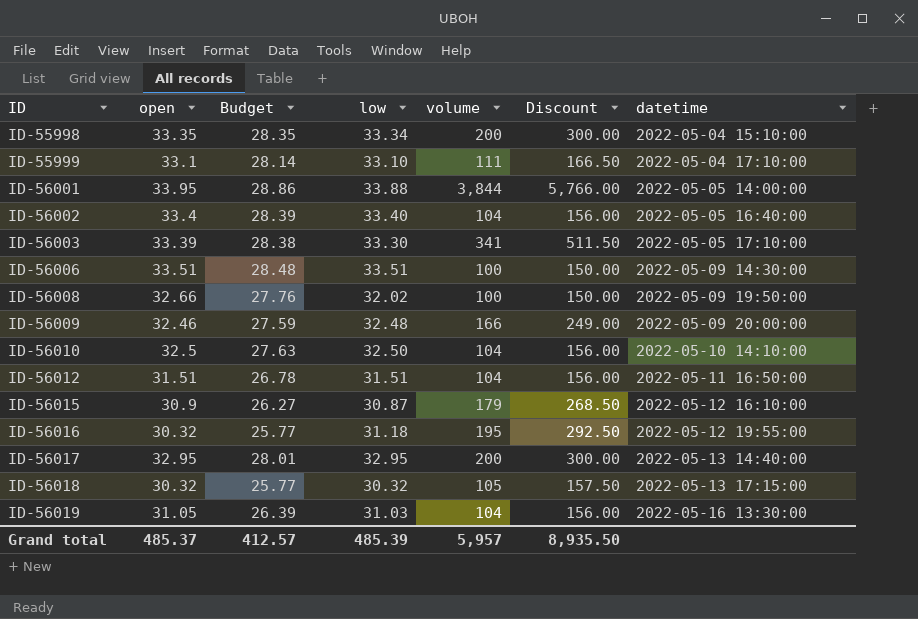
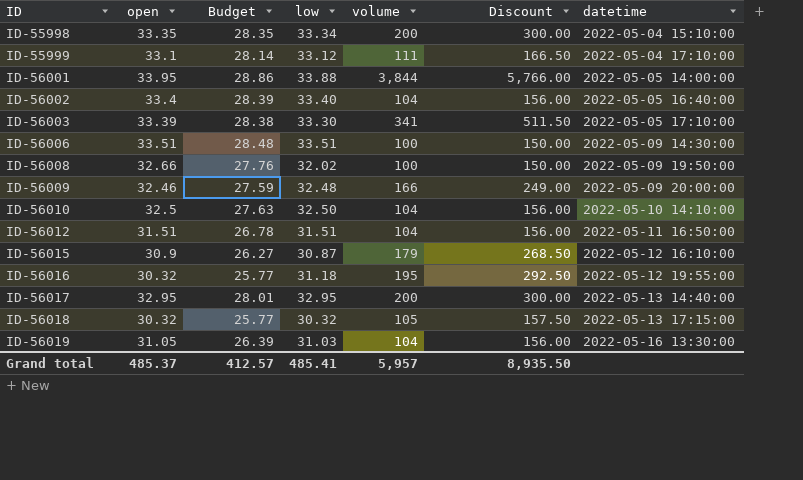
ID-55999 | low: 33.10 -> 33.12
Grand total | low: 485.39 -> 485.41

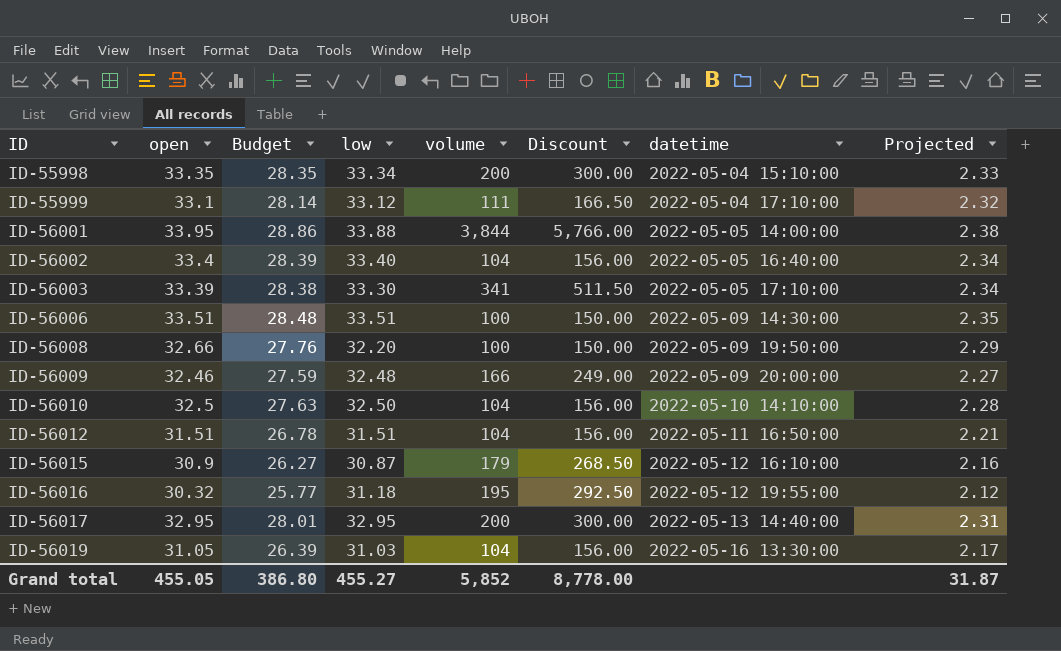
column Projected | formula: none -> [open] * 0.07
row ID-56018: 30.32 | 25.77 | 30.32 | 105 | 157.50 | 2022-05-13 17:15:00 -> none
ID-56008 | low: 32.02 -> 32.20
Grand total | open: 485.37 -> 455.05
Grand total | Budget: 412.57 -> 386.80
Grand total | low: 485.41 -> 455.27
Grand total | volume: 5,957 -> 5,852
Grand total | Discount: 8,935.50 -> 8,778.00

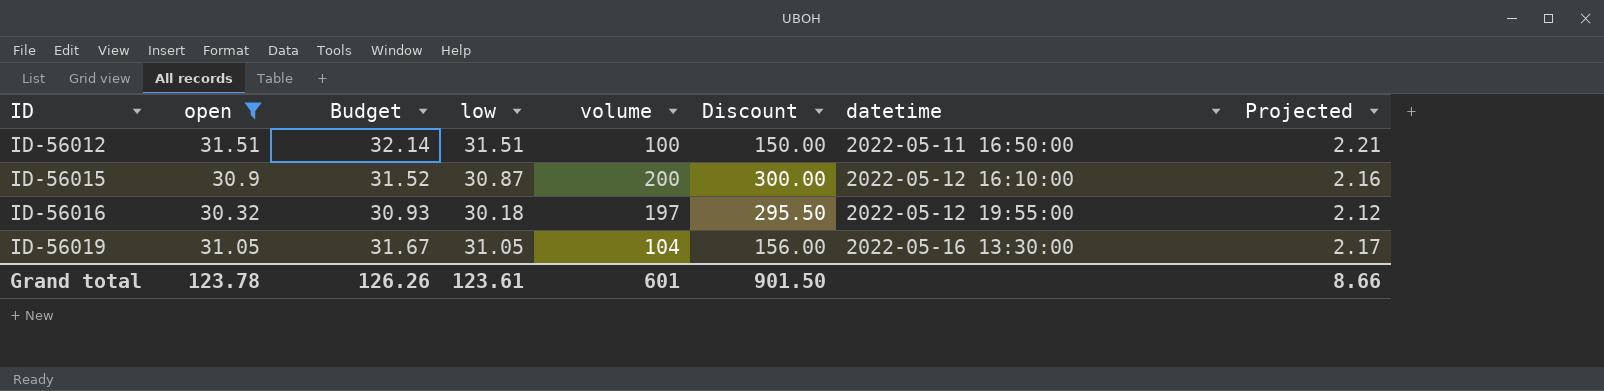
filter: none -> open <= 31.51
column Budget | formula: [open] * 0.85 -> [open] * 1.02
ID-56012 | volume: 104 -> 100
ID-56012 | Discount: 156.00 -> 150.00
ID-56015 | volume: 179 -> 200
ID-56015 | Discount: 268.50 -> 300.00
ID-56016 | low: 31.18 -> 30.18
ID-56016 | volume: 195 -> 197
ID-56016 | Discount: 292.50 -> 295.50
ID-56019 | low: 31.03 -> 31.05
Grand total | open: 455.05 -> 123.78
Grand total | Budget: 386.80 -> 126.26
Grand total | low: 455.27 -> 123.61
Grand total | volume: 5,852 -> 601
Grand total | Discount: 8,778.00 -> 901.50
Grand total | Projected: 31.87 -> 8.66

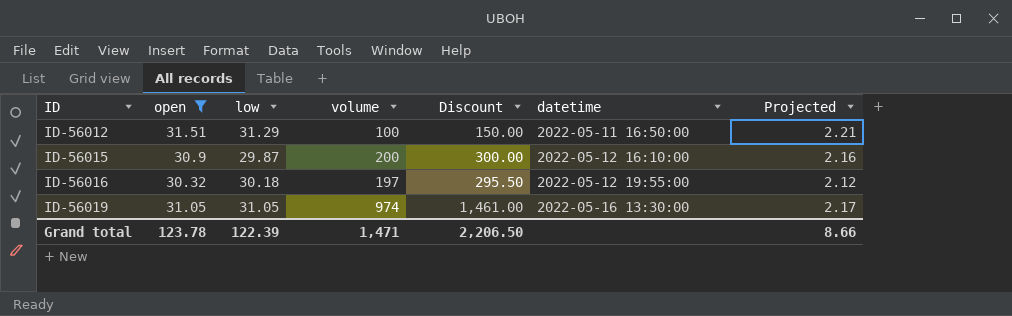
column Budget | formula: [open] * 1.02 -> none
ID-56012 | low: 31.51 -> 31.29
ID-56015 | low: 30.87 -> 29.87
ID-56019 | volume: 104 -> 974
ID-56019 | Discount: 156.00 -> 1,461.00
Grand total | low: 123.61 -> 122.39
Grand total | volume: 601 -> 1,471
Grand total | Discount: 901.50 -> 2,206.50

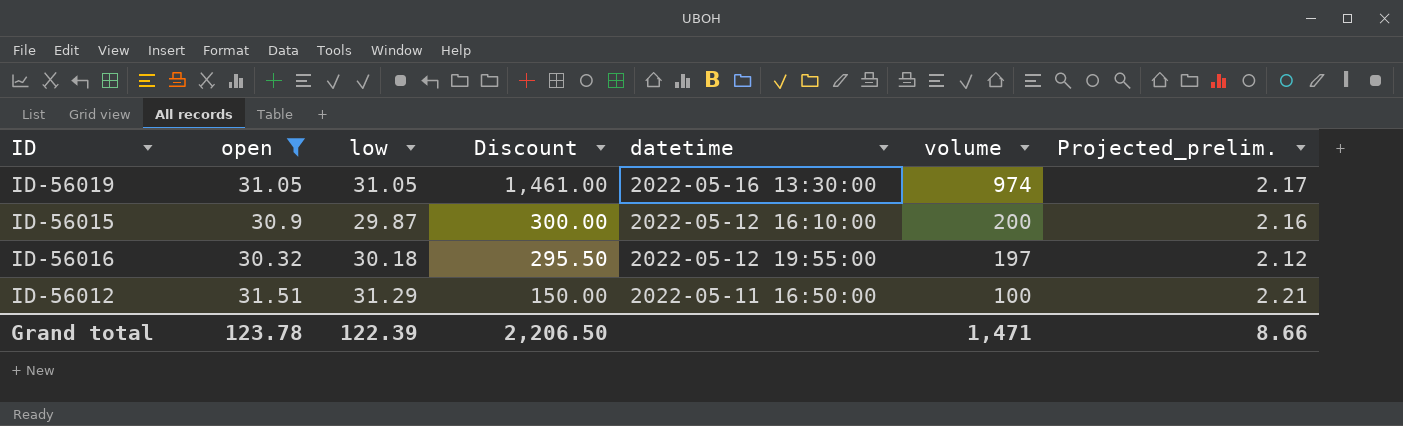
row order: ID ascending -> Discount descending
column volume | position: 4 -> 6
column name: Projected -> Projected_prelim.

